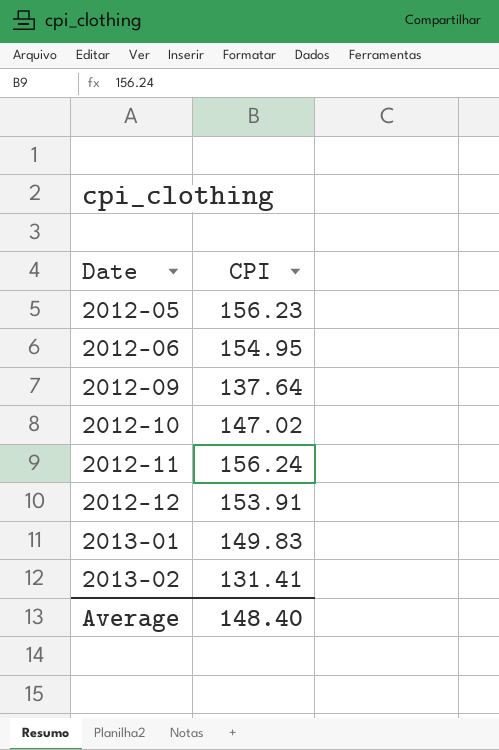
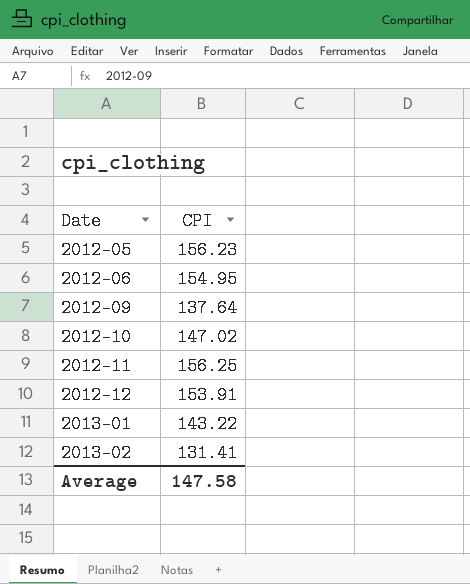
2012-11 | CPI: 156.24 -> 156.25
2013-01 | CPI: 149.83 -> 143.22
Average | CPI: 148.40 -> 147.58

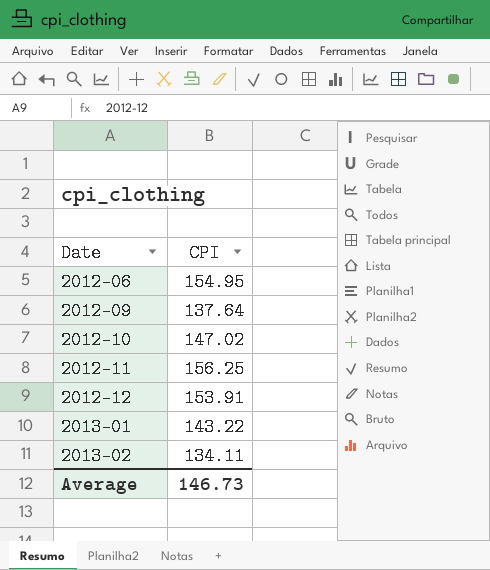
row 2012-05: 156.23 -> none
2013-02 | CPI: 131.41 -> 134.11
Average | CPI: 147.58 -> 146.73

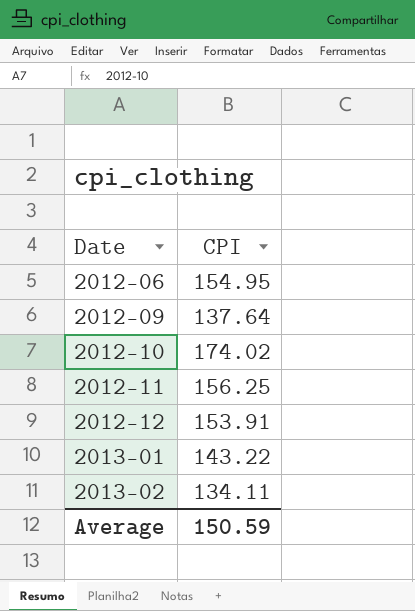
2012-10 | CPI: 147.02 -> 174.02
Average | CPI: 146.73 -> 150.59

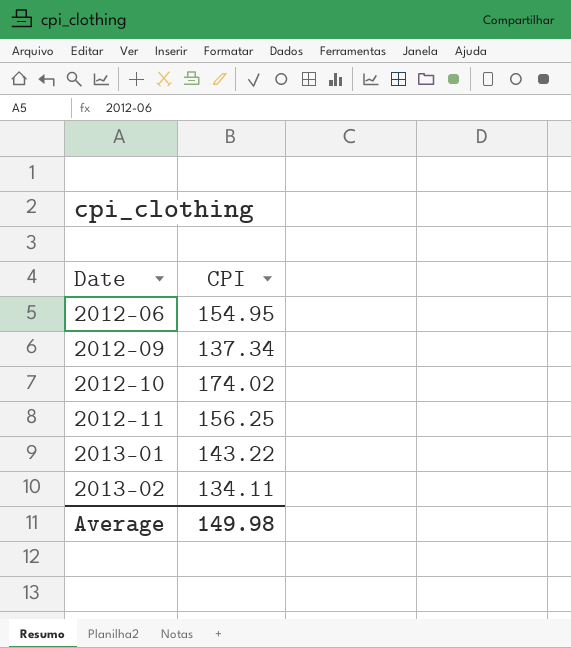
row 2012-12: 153.91 -> none
2012-09 | CPI: 137.64 -> 137.34
Average | CPI: 150.59 -> 149.98

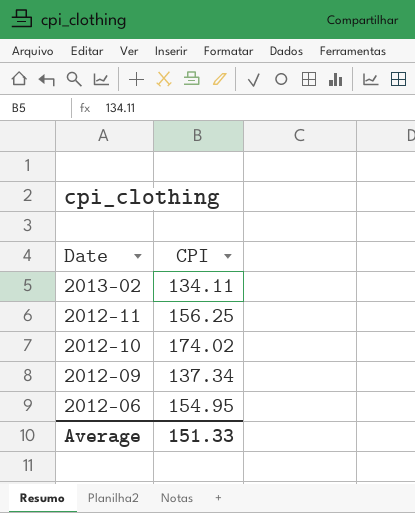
row order: Date ascending -> Date descending
row 2013-01: 143.22 -> none
Average | CPI: 149.98 -> 151.33

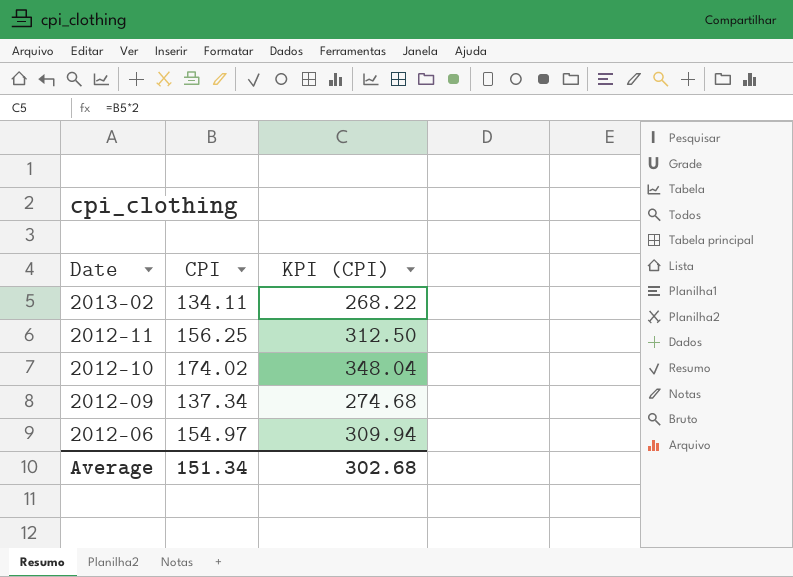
column KPI (CPI) | formula: none -> [CPI] * 2
2012-06 | CPI: 154.95 -> 154.97
Average | CPI: 151.33 -> 151.34

